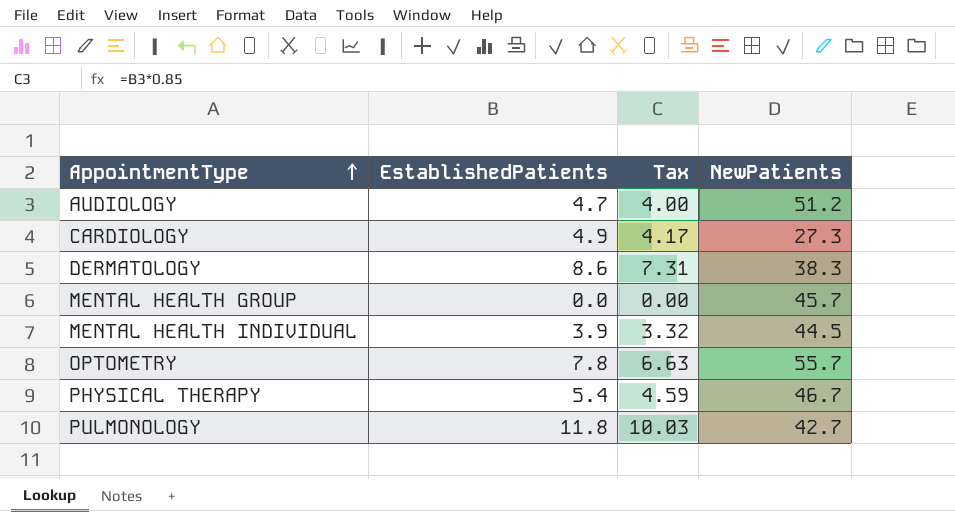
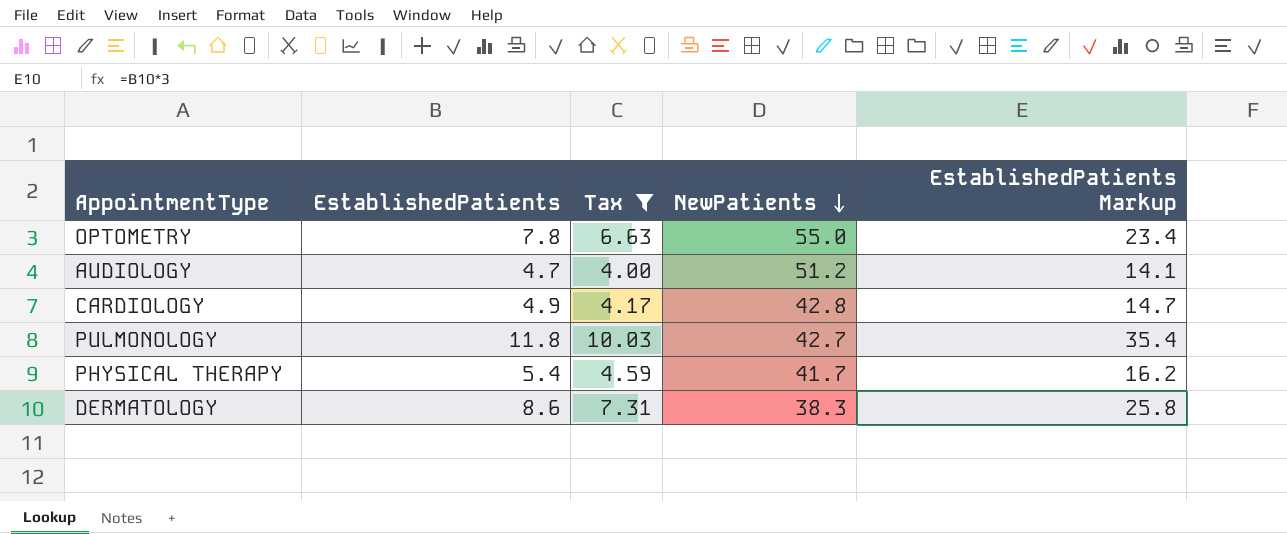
filter: none -> Tax >= 4.00
row order: AppointmentType ascending -> NewPatients descending
column EstablishedPatients Markup | formula: none -> [EstablishedPatients] * 3
OPTOMETRY | NewPatients: 55.7 -> 55.0
CARDIOLOGY | NewPatients: 27.3 -> 42.8
PHYSICAL THERAPY | NewPatients: 46.7 -> 41.7

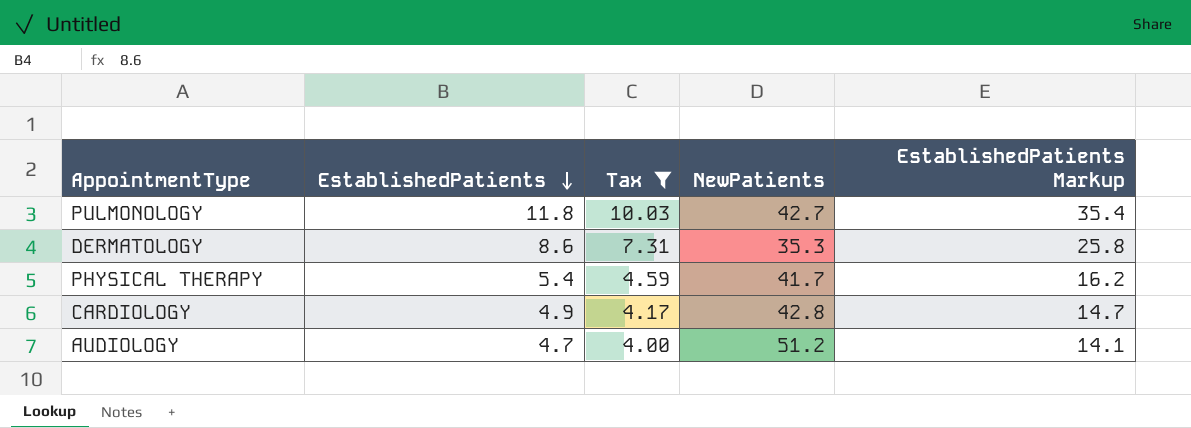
row order: NewPatients descending -> EstablishedPatients descending
row OPTOMETRY: 7.8 | 6.63 | 55.0 | 23.4 -> none
DERMATOLOGY | NewPatients: 38.3 -> 35.3

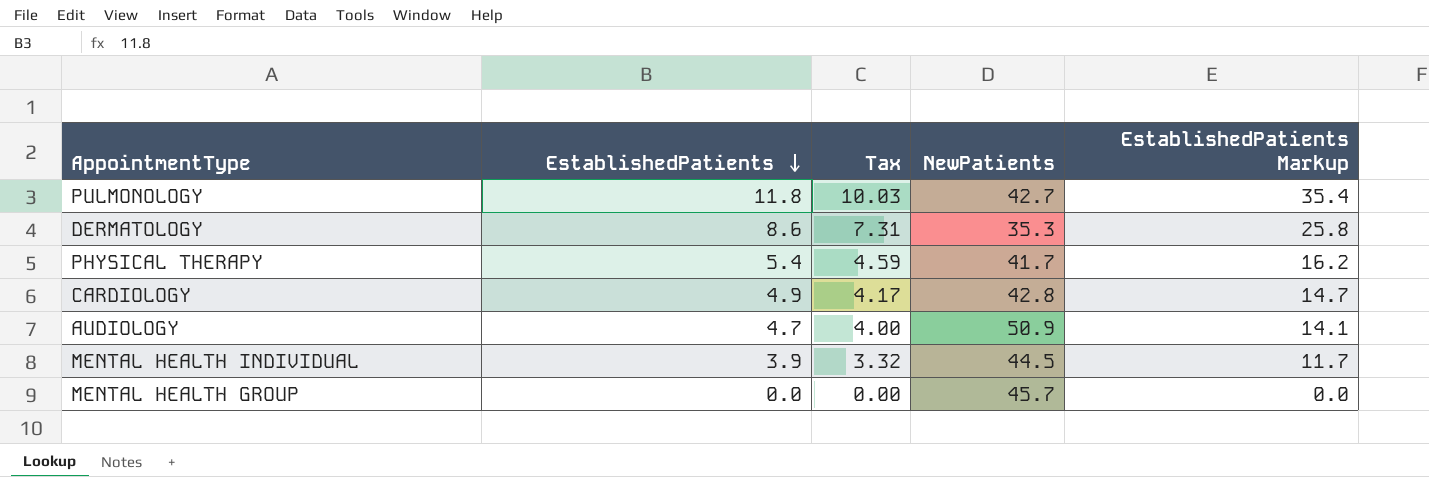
filter: Tax >= 4.00 -> none
AUDIOLOGY | NewPatients: 51.2 -> 50.9

